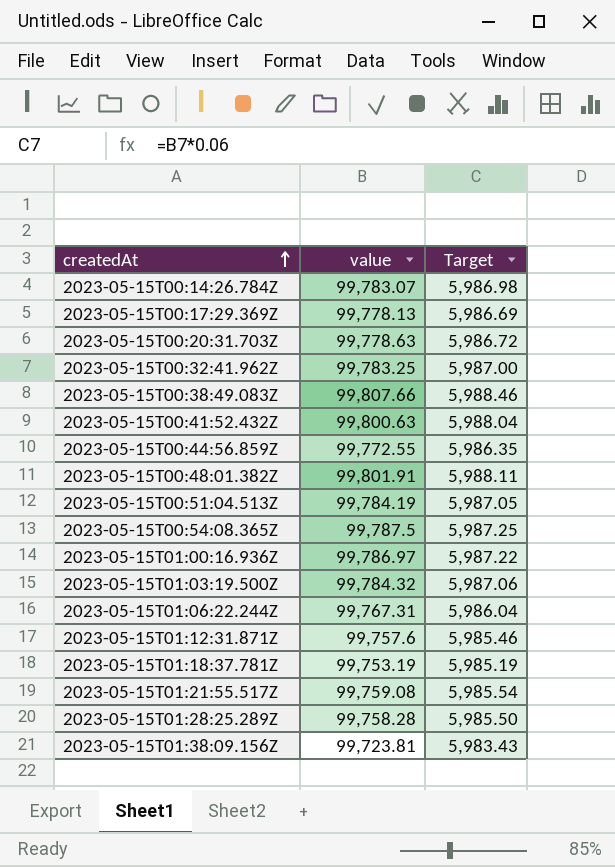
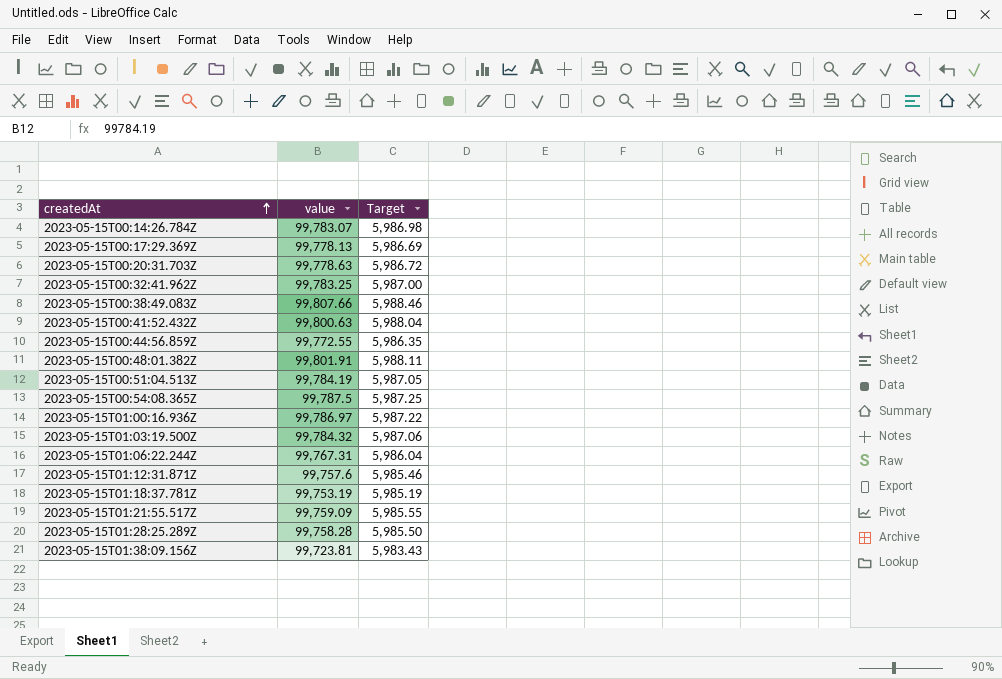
2023-05-15T01:21:55.517Z | value: 99,759.08 -> 99,759.09
2023-05-15T01:21:55.517Z | Target: 5,985.54 -> 5,985.55

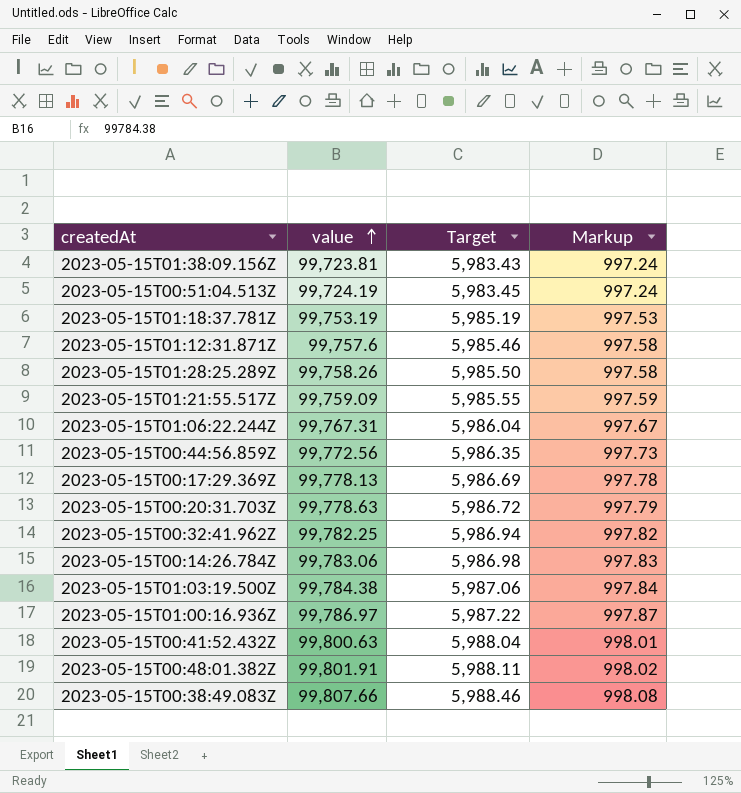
row order: createdAt ascending -> value ascending
column Markup | formula: none -> [value] * 0.01
row 2023-05-15T00:54:08.365Z: 99,787.5 | 5,987.25 -> none
2023-05-15T00:51:04.513Z | value: 99,784.19 -> 99,724.19
2023-05-15T00:51:04.513Z | Target: 5,987.05 -> 5,983.45
2023-05-15T01:28:25.289Z | value: 99,758.28 -> 99,758.26
2023-05-15T00:44:56.859Z | value: 99,772.55 -> 99,772.56
2023-05-15T00:32:41.962Z | value: 99,783.25 -> 99,782.25
2023-05-15T00:32:41.962Z | Target: 5,987.00 -> 5,986.94
2023-05-15T00:14:26.784Z | value: 99,783.07 -> 99,783.06
2023-05-15T01:03:19.500Z | value: 99,784.32 -> 99,784.38

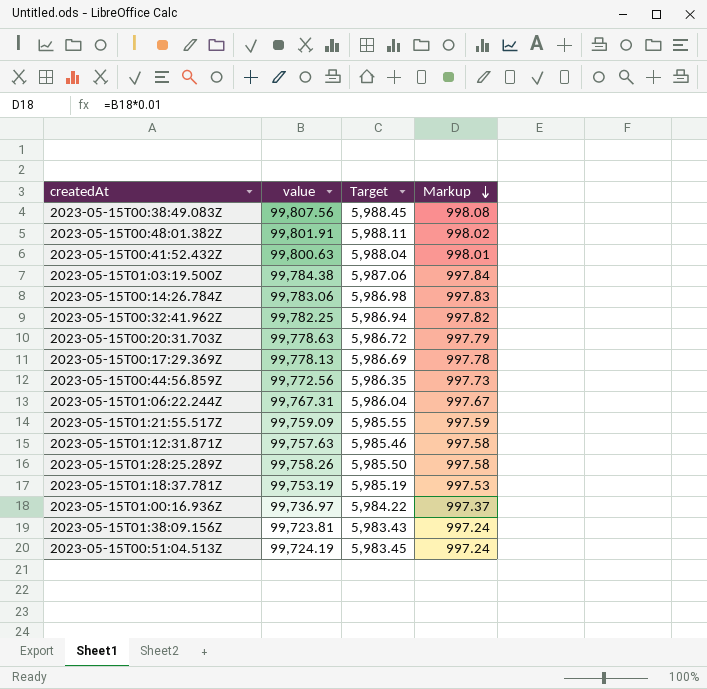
row order: value ascending -> Markup descending
2023-05-15T00:38:49.083Z | value: 99,807.66 -> 99,807.56
2023-05-15T00:38:49.083Z | Target: 5,988.46 -> 5,988.45
2023-05-15T01:12:31.871Z | value: 99,757.6 -> 99,757.63
2023-05-15T01:00:16.936Z | value: 99,786.97 -> 99,736.97
2023-05-15T01:00:16.936Z | Target: 5,987.22 -> 5,984.22
2023-05-15T01:00:16.936Z | Markup: 997.87 -> 997.37

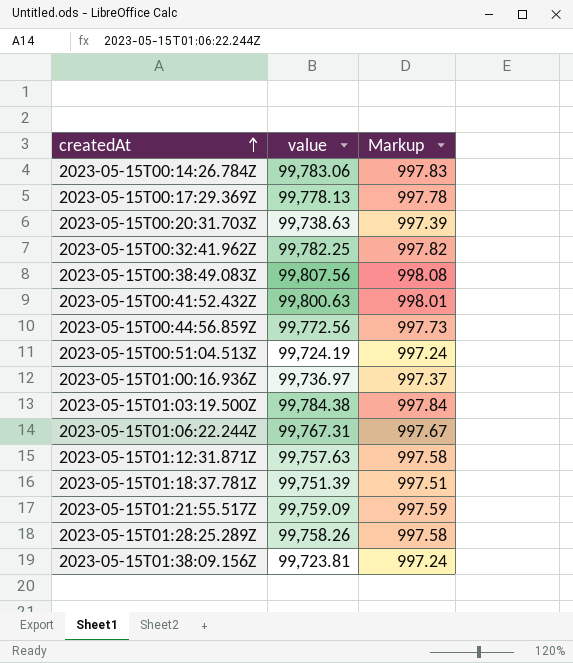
row order: Markup descending -> createdAt ascending
column Target | formula: [value] * 0.06 -> none
row 2023-05-15T00:48:01.382Z: 99,801.91 | 5,988.11 | 998.02 -> none
2023-05-15T00:20:31.703Z | value: 99,778.63 -> 99,738.63
2023-05-15T00:20:31.703Z | Markup: 997.79 -> 997.39
2023-05-15T01:18:37.781Z | value: 99,753.19 -> 99,751.39
2023-05-15T01:18:37.781Z | Markup: 997.53 -> 997.51

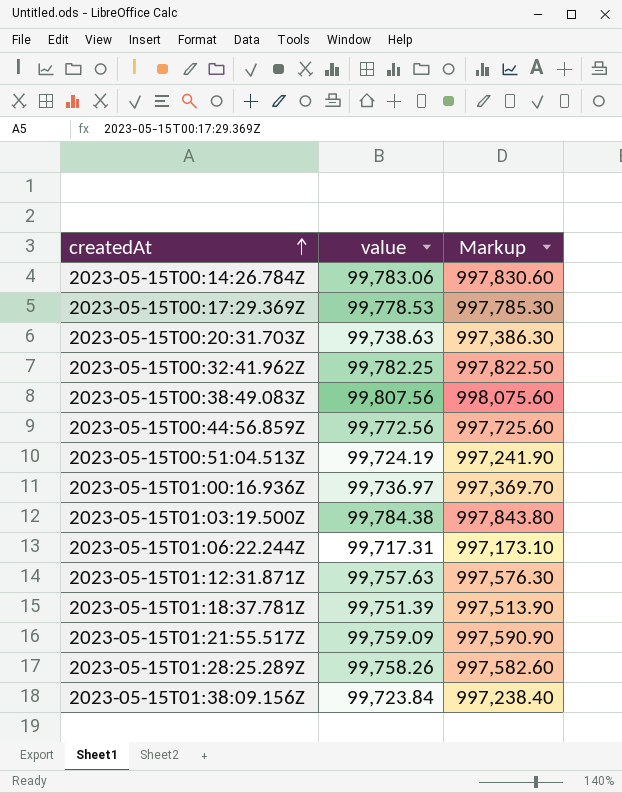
column Markup | formula: [value] * 0.01 -> [value] * 10
row 2023-05-15T00:41:52.432Z: 99,800.63 | 998.01 -> none
2023-05-15T00:17:29.369Z | value: 99,778.13 -> 99,778.53
2023-05-15T01:06:22.244Z | value: 99,767.31 -> 99,717.31
2023-05-15T01:38:09.156Z | value: 99,723.81 -> 99,723.84

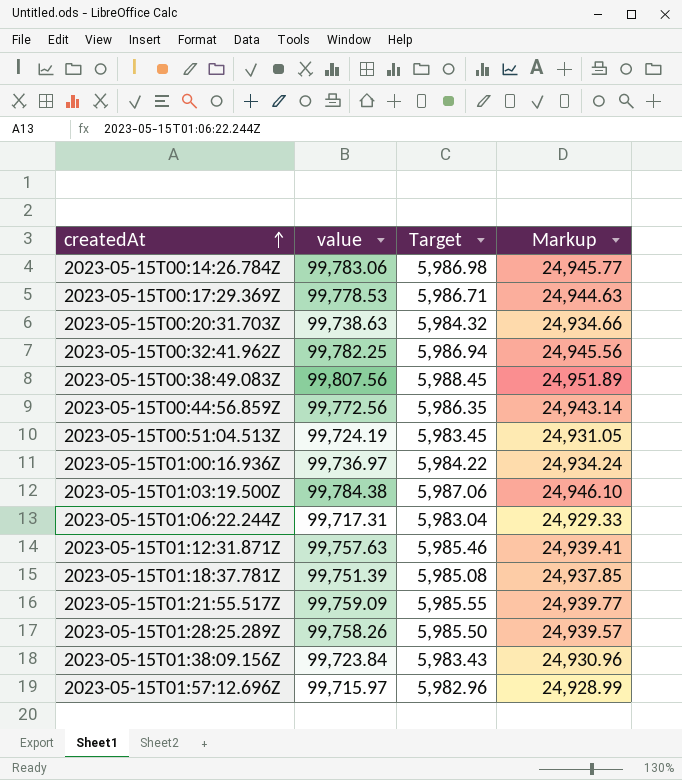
column Target | formula: none -> [value] * 0.06
column Markup | formula: [value] * 10 -> [value] * 0.25
row 2023-05-15T01:57:12.696Z: none -> 99,715.97 | 5,982.96 | 24,928.99

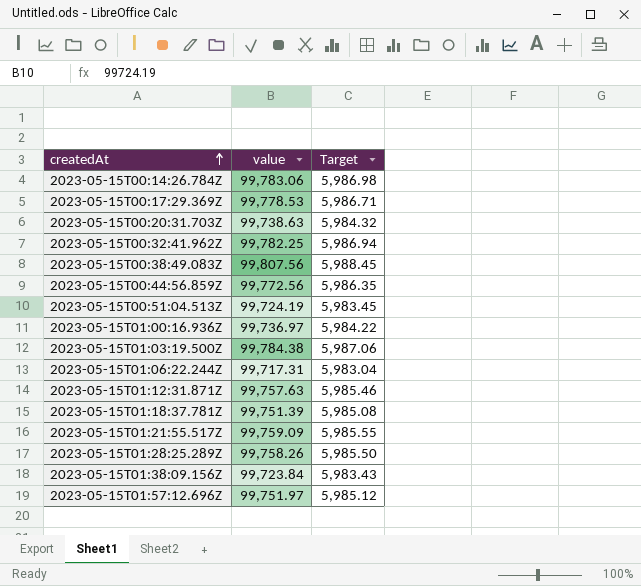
column Markup | formula: [value] * 0.25 -> none
2023-05-15T01:57:12.696Z | value: 99,715.97 -> 99,751.97
2023-05-15T01:57:12.696Z | Target: 5,982.96 -> 5,985.12

